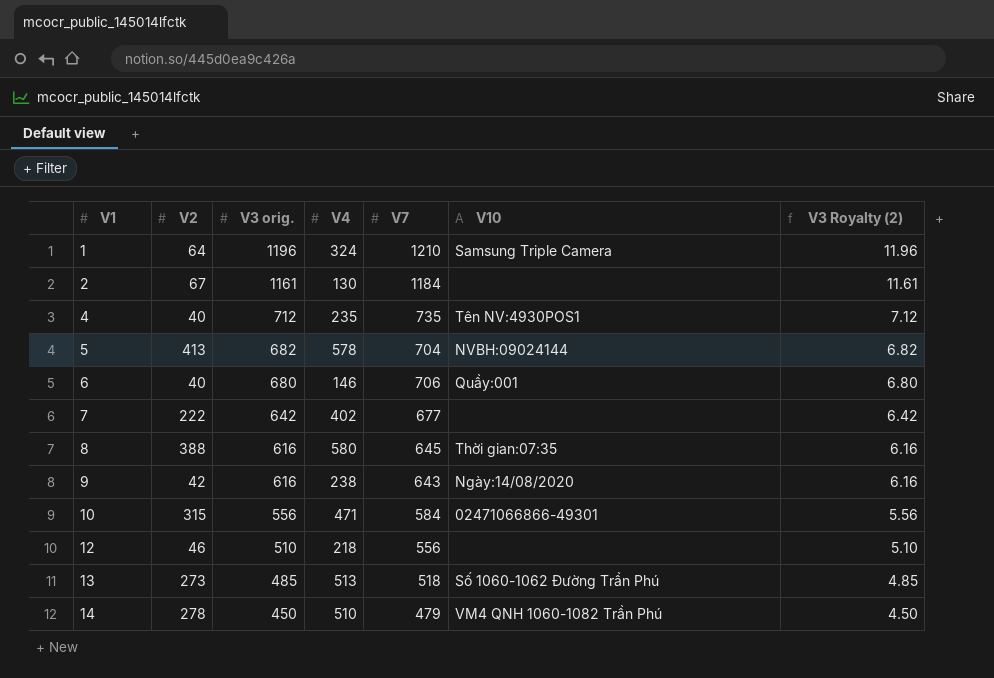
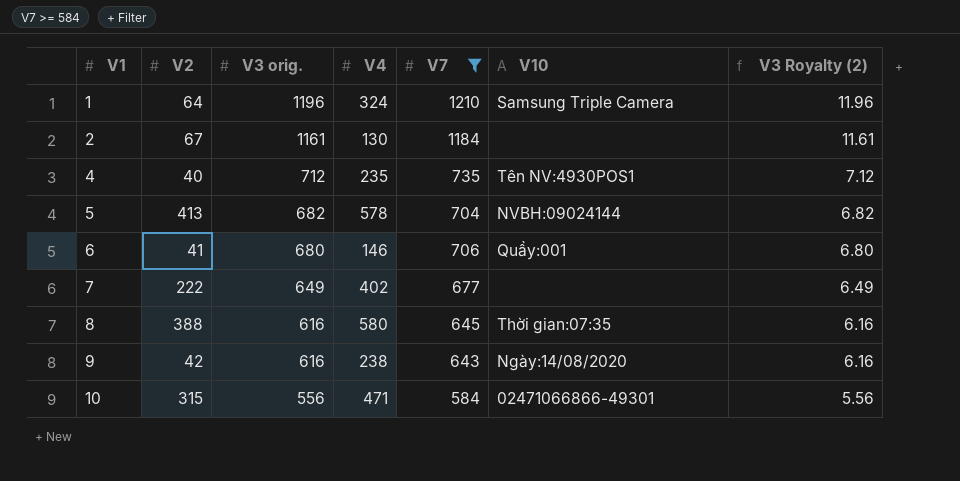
filter: none -> V7 >= 584
6 | V2: 40 -> 41
7 | V3 orig.: 642 -> 649
7 | V3 Royalty (2): 6.42 -> 6.49

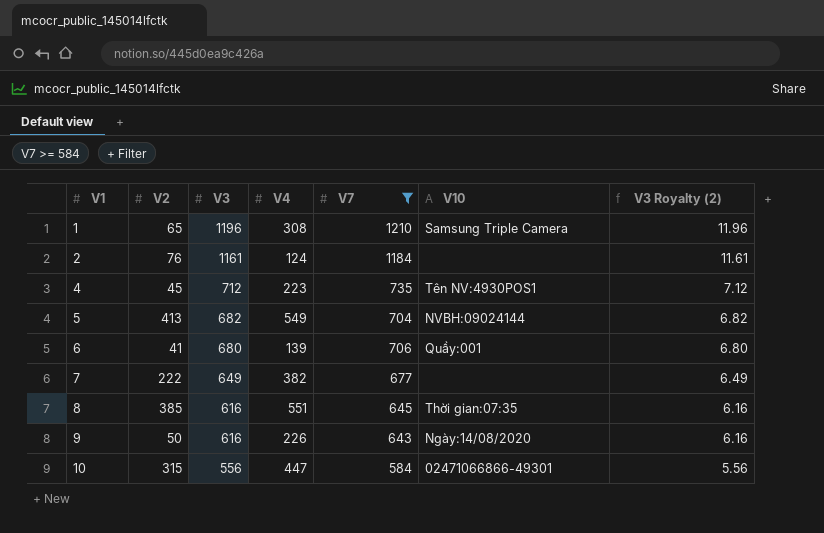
column name: V3 orig. -> V3
1 | V2: 64 -> 65
1 | V4: 324 -> 308
2 | V2: 67 -> 76
2 | V4: 130 -> 124
4 | V2: 40 -> 45
4 | V4: 235 -> 223
5 | V4: 578 -> 549
6 | V4: 146 -> 139
7 | V4: 402 -> 382
8 | V2: 388 -> 385
8 | V4: 580 -> 551
9 | V2: 42 -> 50
9 | V4: 238 -> 226
10 | V4: 471 -> 447

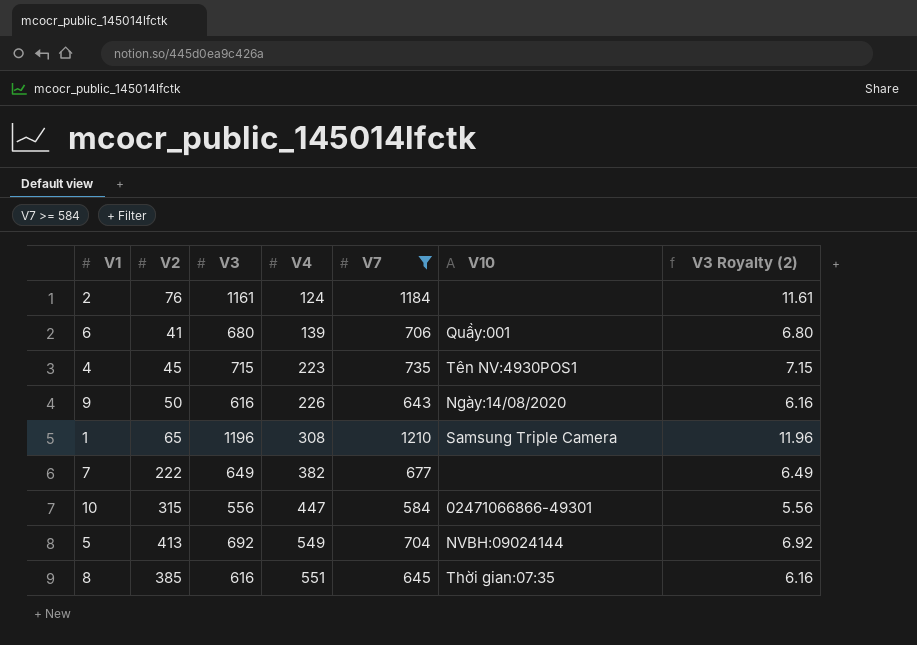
row order: V1 ascending -> V4 ascending
4 | V3: 712 -> 715
4 | V3 Royalty (2): 7.12 -> 7.15
5 | V3: 682 -> 692
5 | V3 Royalty (2): 6.82 -> 6.92

